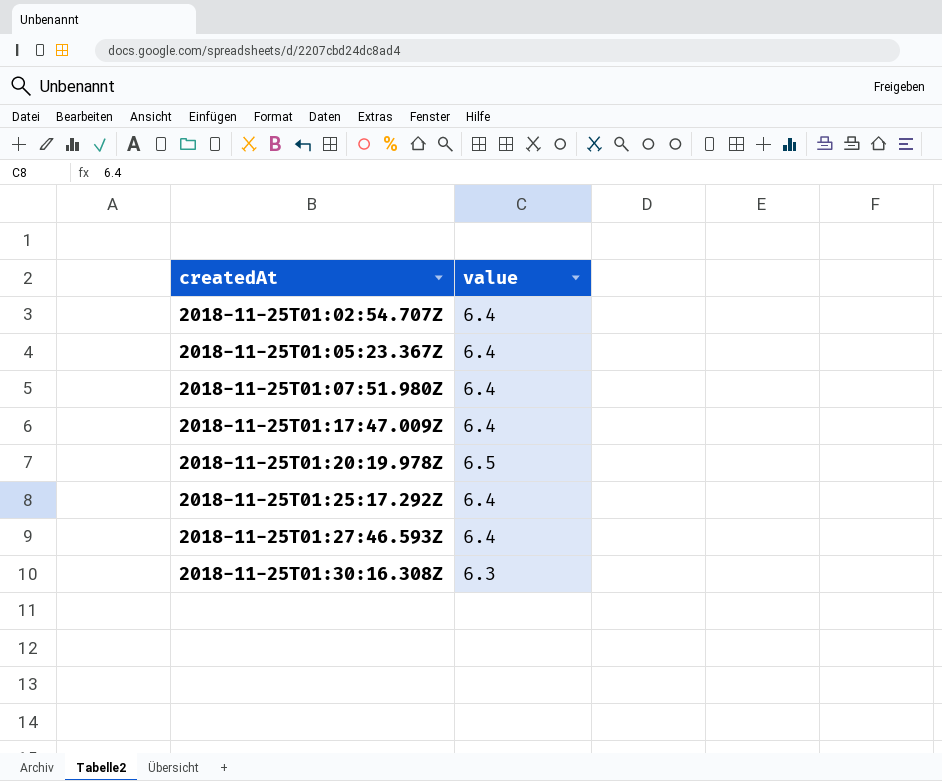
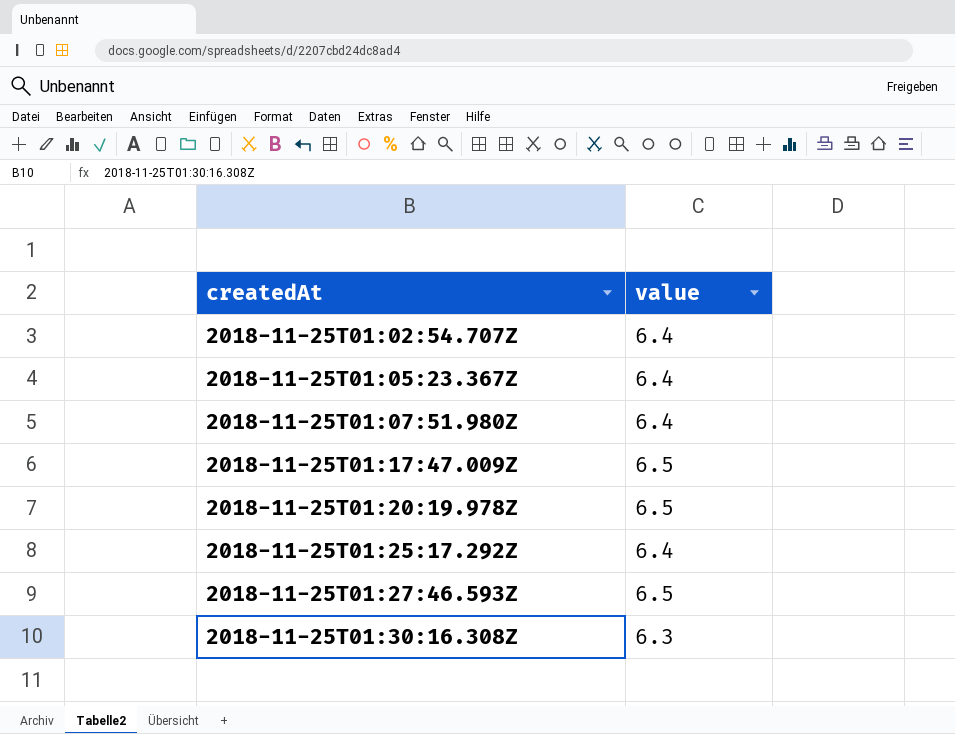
2018-11-25T01:17:47.009Z | value: 6.4 -> 6.5
2018-11-25T01:27:46.593Z | value: 6.4 -> 6.5

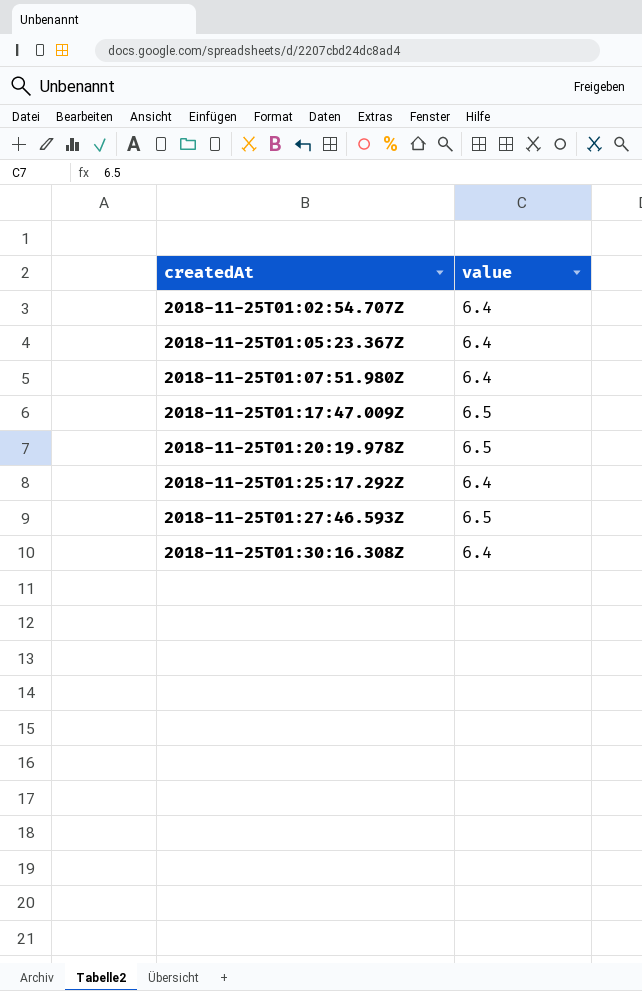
2018-11-25T01:30:16.308Z | value: 6.3 -> 6.4

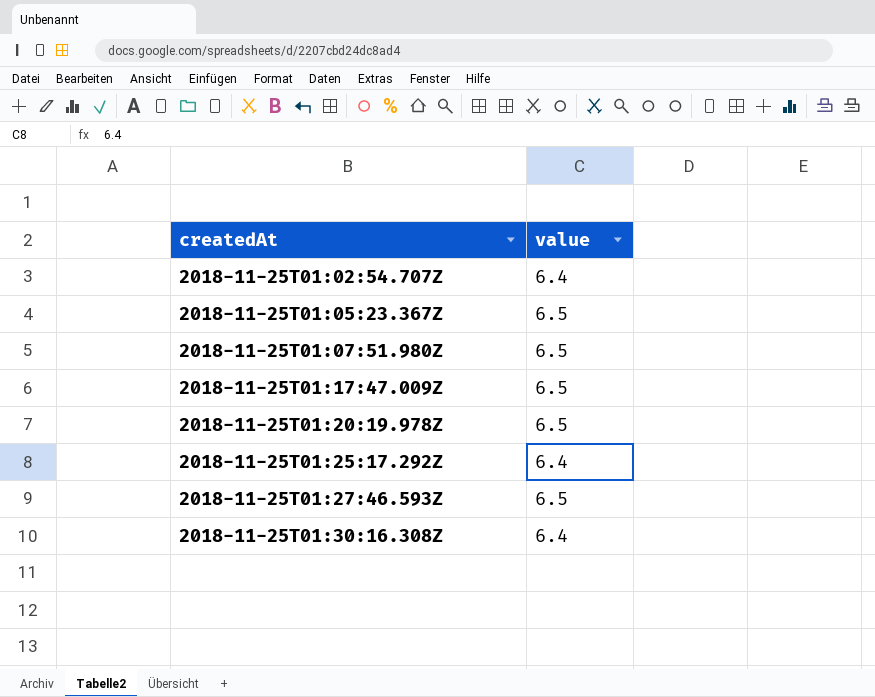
2018-11-25T01:05:23.367Z | value: 6.4 -> 6.5
2018-11-25T01:07:51.980Z | value: 6.4 -> 6.5

